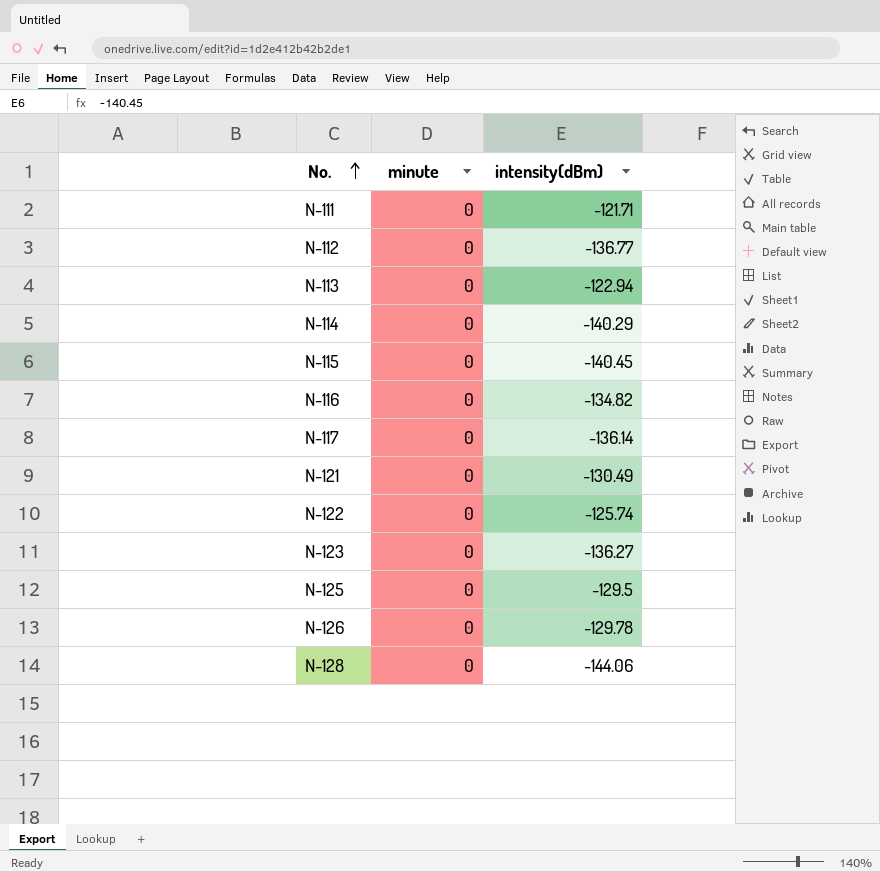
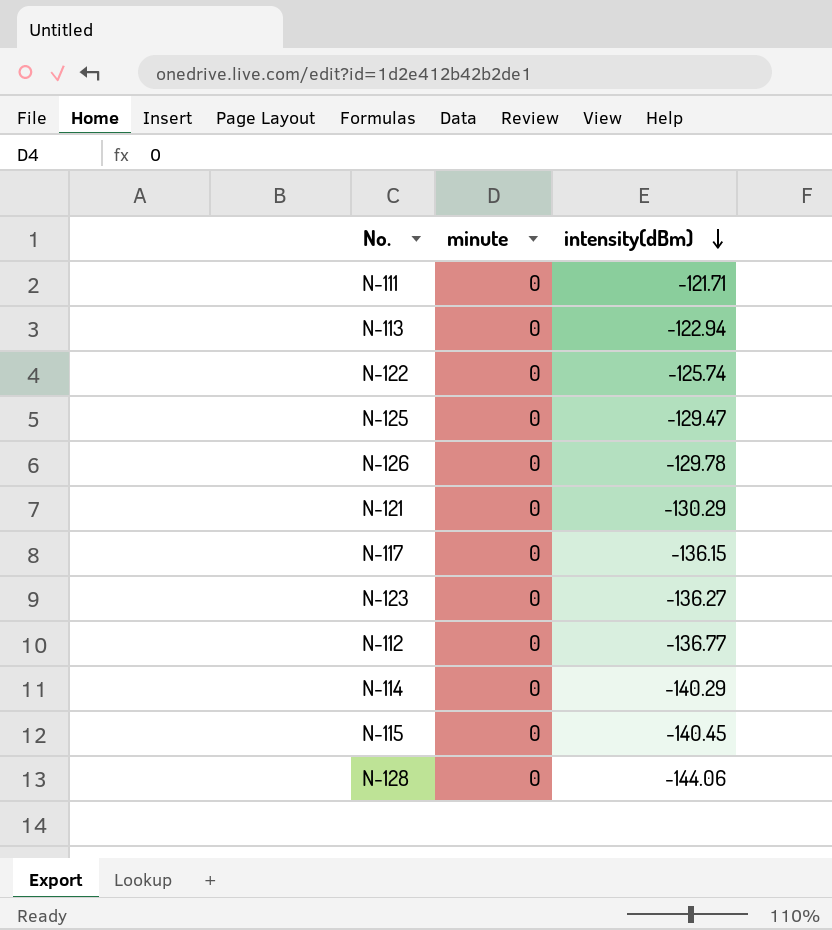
row order: No. ascending -> intensity(dBm) descending
row N-116: 0 | -134.82 -> none
N-125 | intensity(dBm): -129.5 -> -129.47
N-121 | intensity(dBm): -130.49 -> -130.29
N-117 | intensity(dBm): -136.14 -> -136.15

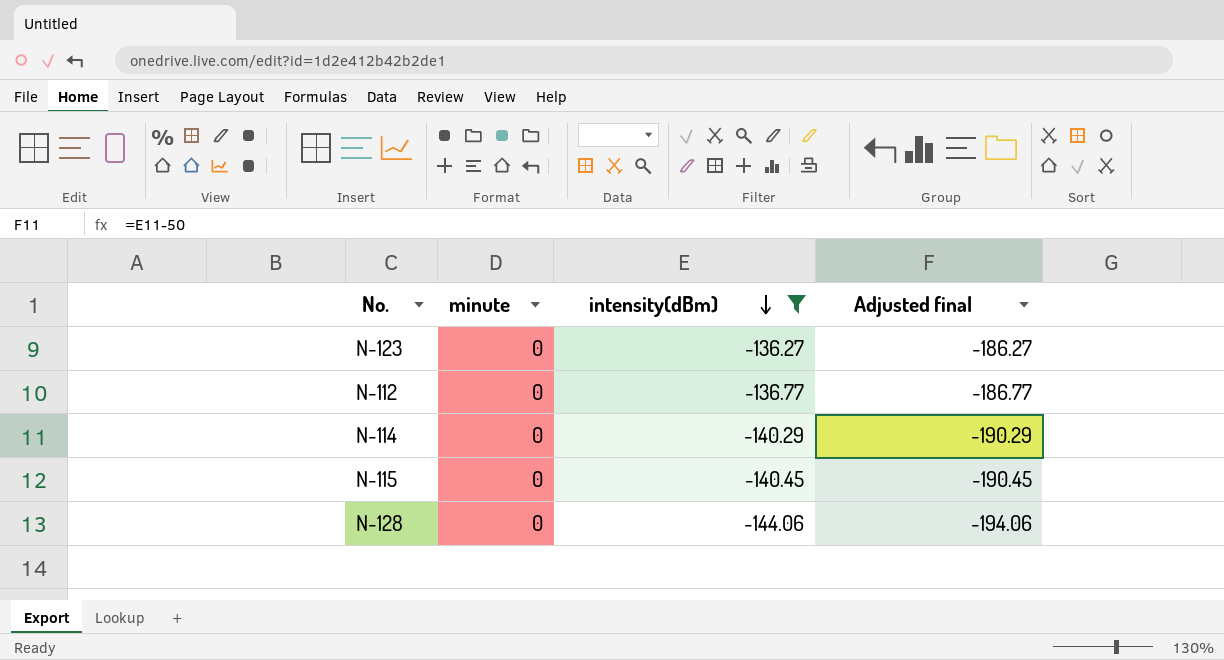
filter: none -> intensity(dBm) <= -136.27
column Adjusted final | formula: none -> [intensity(dBm)] - 50

